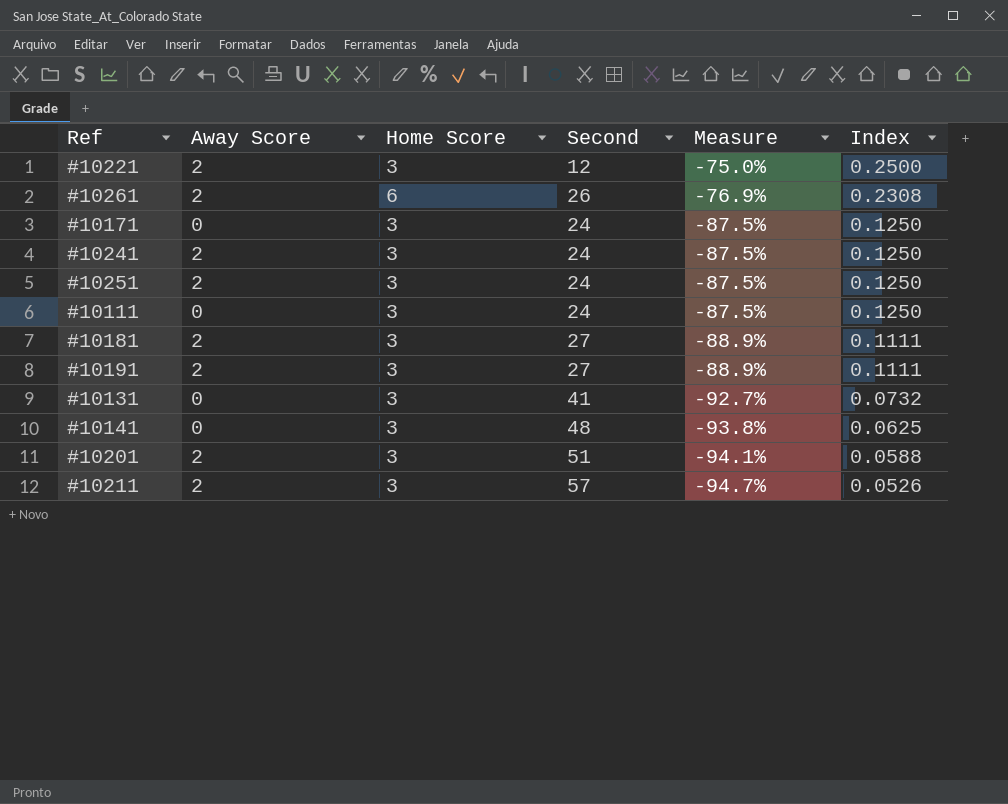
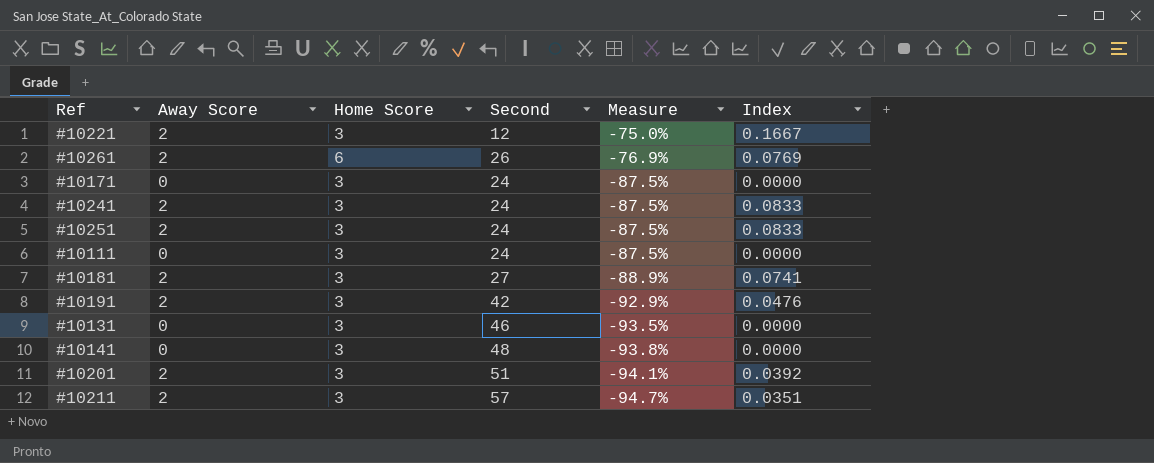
column Index | formula: [Home Score] / [Second] -> [Away Score] / [Second]
#10191 | Second: 27 -> 42
#10191 | Measure: -88.9% -> -92.9%
#10131 | Second: 41 -> 46
#10131 | Measure: -92.7% -> -93.5%

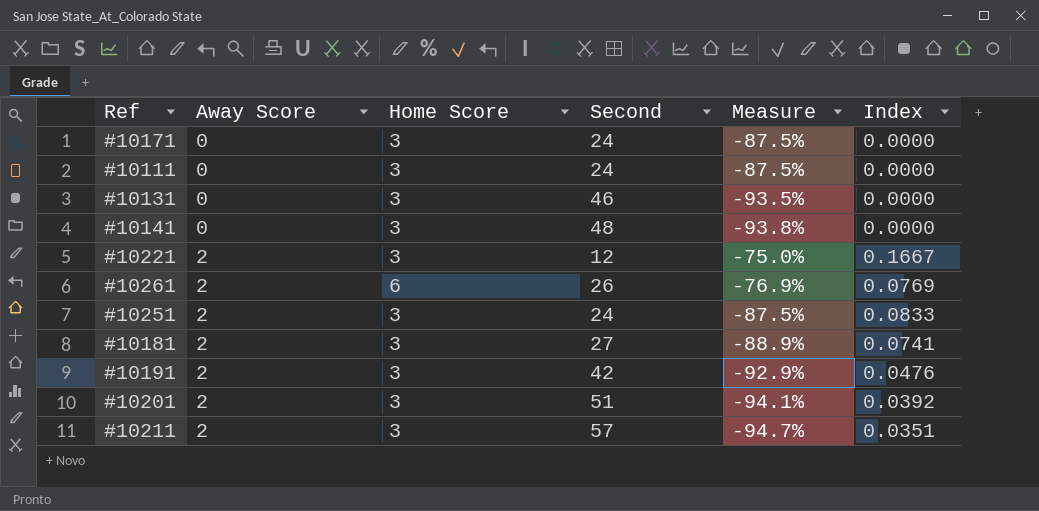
row order: Measure descending -> Away Score ascending
row #10241: 2 | 3 | 24 | -87.5% | 0.0833 -> none

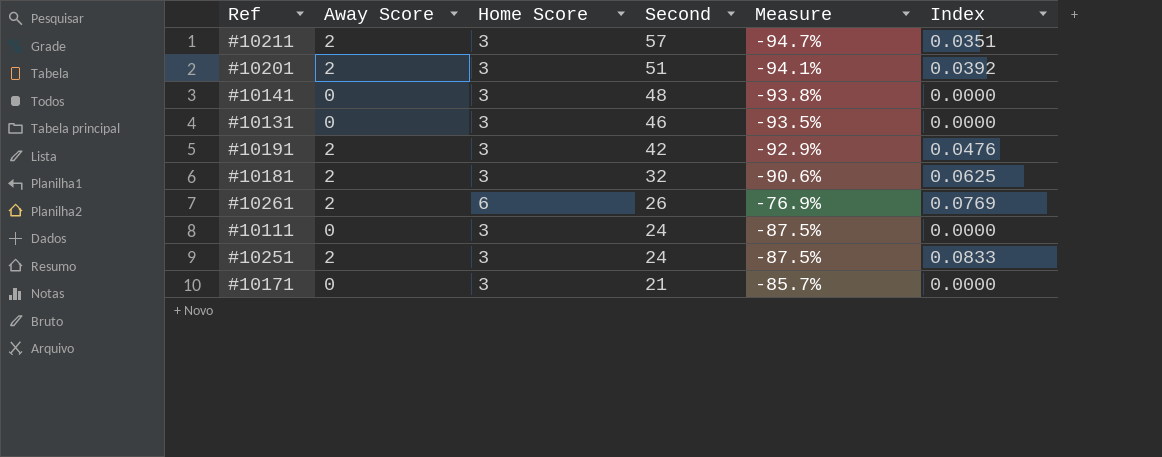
row order: Away Score ascending -> Second descending
row #10221: 2 | 3 | 12 | -75.0% | 0.1667 -> none
#10181 | Second: 27 -> 32
#10181 | Measure: -88.9% -> -90.6%
#10181 | Index: 0.0741 -> 0.0625
#10171 | Second: 24 -> 21
#10171 | Measure: -87.5% -> -85.7%

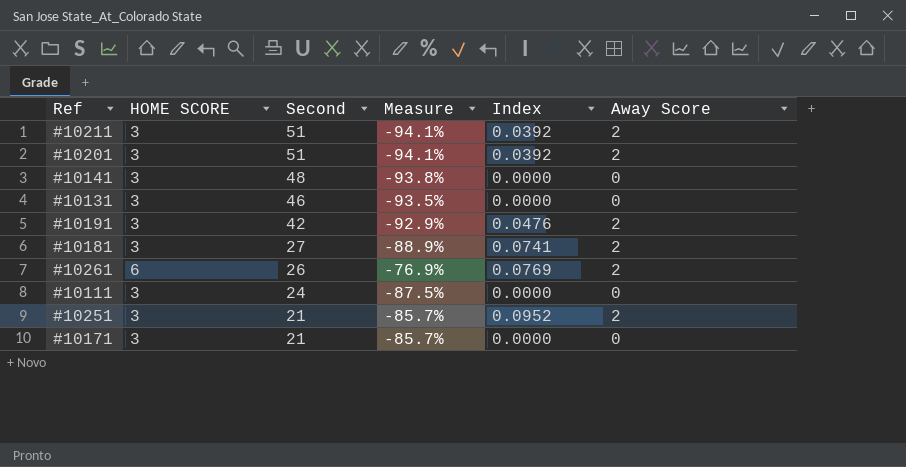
column name: Home Score -> HOME SCORE
column Away Score | position: 2 -> 6
#10211 | Second: 57 -> 51
#10211 | Measure: -94.7% -> -94.1%
#10211 | Index: 0.0351 -> 0.0392
#10181 | Second: 32 -> 27
#10181 | Measure: -90.6% -> -88.9%
#10181 | Index: 0.0625 -> 0.0741
#10251 | Second: 24 -> 21
#10251 | Measure: -87.5% -> -85.7%
#10251 | Index: 0.0833 -> 0.0952

